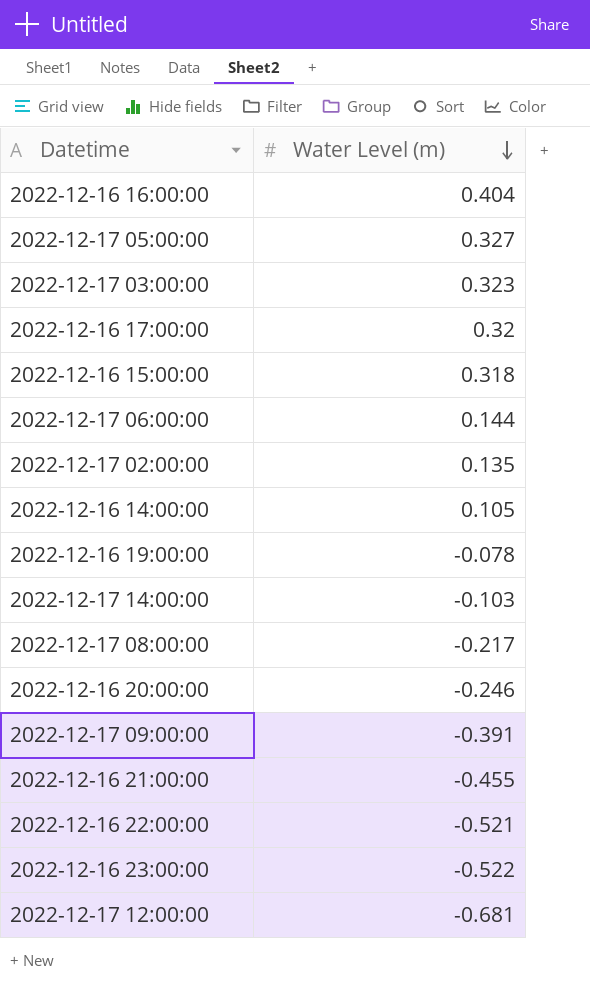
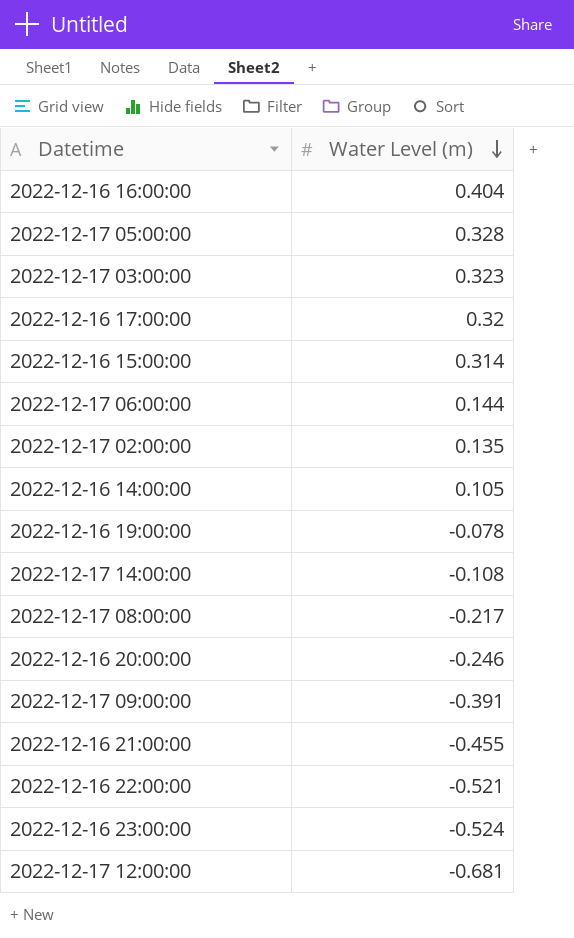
2022-12-17 05:00:00 | Water Level (m): 0.327 -> 0.328
2022-12-16 15:00:00 | Water Level (m): 0.318 -> 0.314
2022-12-17 14:00:00 | Water Level (m): -0.103 -> -0.108
2022-12-16 23:00:00 | Water Level (m): -0.522 -> -0.524

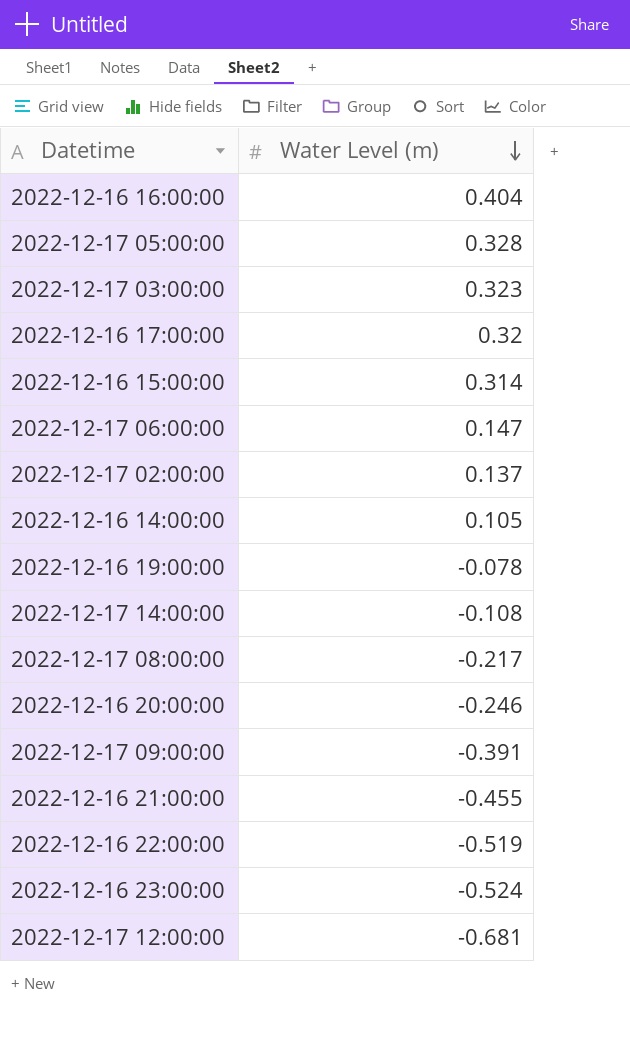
2022-12-17 06:00:00 | Water Level (m): 0.144 -> 0.147
2022-12-17 02:00:00 | Water Level (m): 0.135 -> 0.137
2022-12-16 22:00:00 | Water Level (m): -0.521 -> -0.519

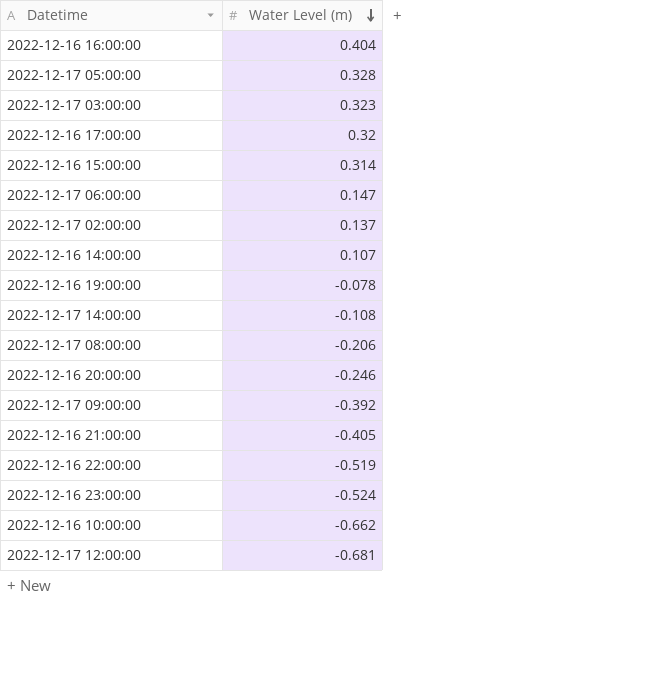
2022-12-16 14:00:00 | Water Level (m): 0.105 -> 0.107
2022-12-17 08:00:00 | Water Level (m): -0.217 -> -0.206
2022-12-17 09:00:00 | Water Level (m): -0.391 -> -0.392
2022-12-16 21:00:00 | Water Level (m): -0.455 -> -0.405
row 2022-12-16 10:00:00: none -> -0.662

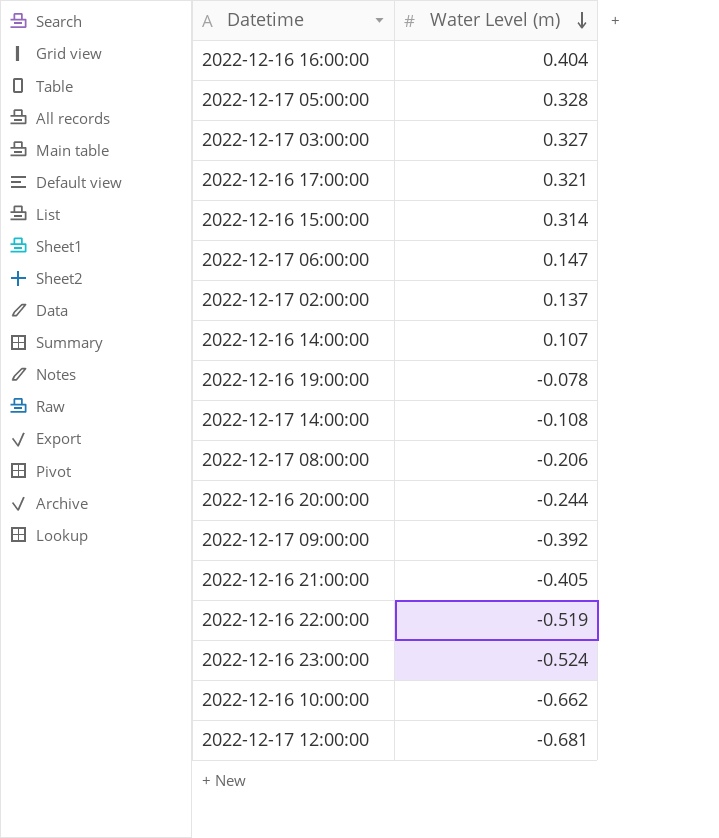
2022-12-17 03:00:00 | Water Level (m): 0.323 -> 0.327
2022-12-16 17:00:00 | Water Level (m): 0.32 -> 0.321
2022-12-16 20:00:00 | Water Level (m): -0.246 -> -0.244

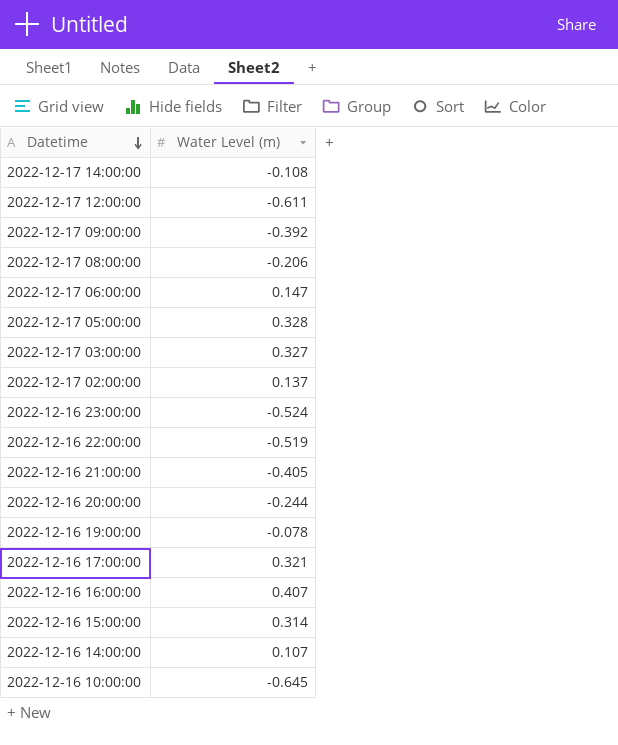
row order: Water Level (m) descending -> Datetime descending
2022-12-17 12:00:00 | Water Level (m): -0.681 -> -0.611
2022-12-16 16:00:00 | Water Level (m): 0.404 -> 0.407
2022-12-16 10:00:00 | Water Level (m): -0.662 -> -0.645

